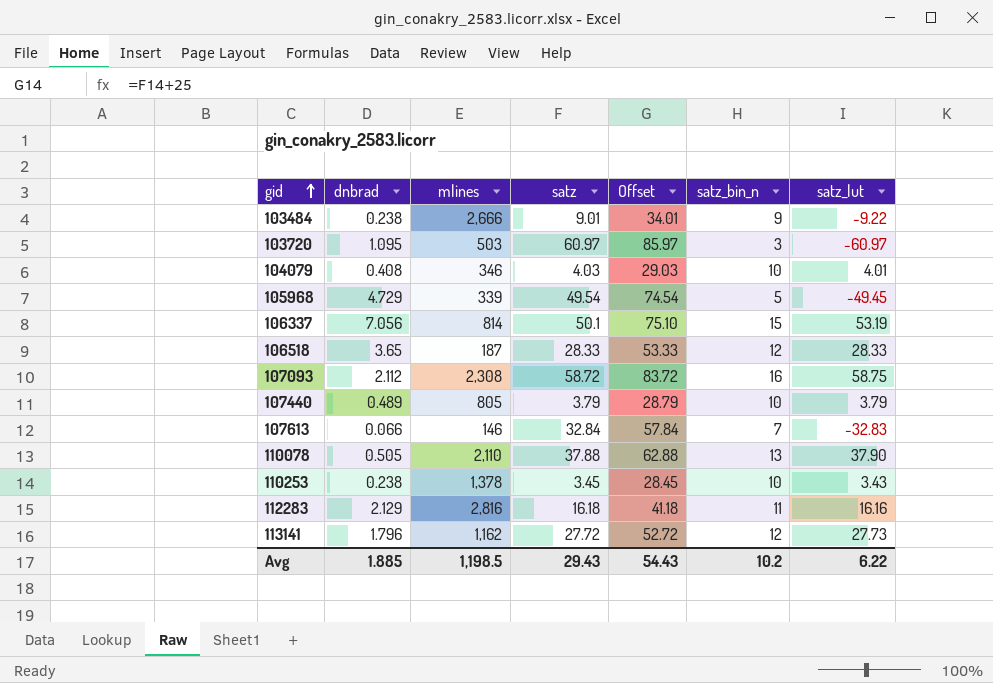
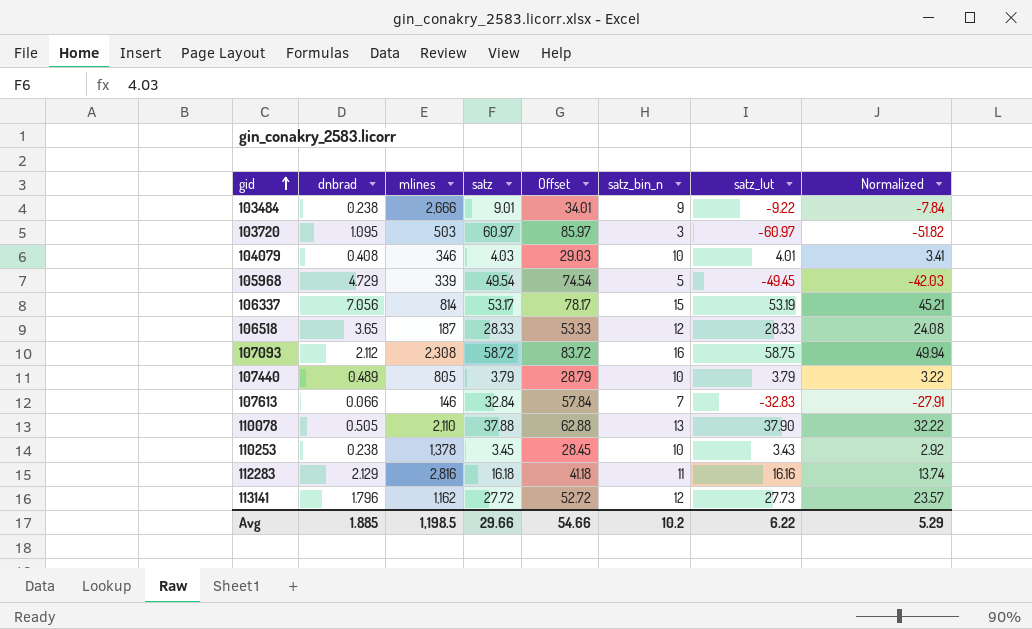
column Normalized | formula: none -> [satz_lut] * 0.85
106337 | satz: 50.1 -> 53.17
106337 | Offset: 75.10 -> 78.17
Avg | satz: 29.43 -> 29.66
Avg | Offset: 54.43 -> 54.66

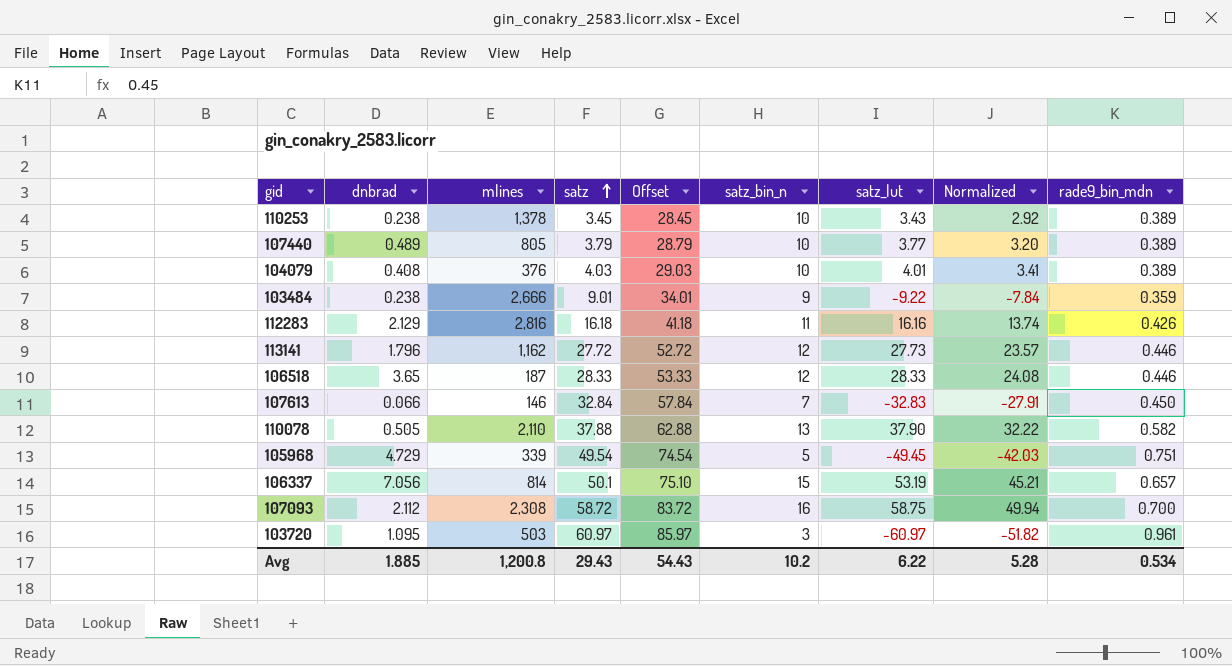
row order: gid ascending -> satz ascending
column rade9_bin_mdn | position: none -> 9
107440 | satz_lut: 3.79 -> 3.77
107440 | Normalized: 3.22 -> 3.20
104079 | mlines: 346 -> 376
106337 | satz: 53.17 -> 50.1
106337 | Offset: 78.17 -> 75.10
Avg | mlines: 1,198.5 -> 1,200.8
Avg | satz: 29.66 -> 29.43
Avg | Offset: 54.66 -> 54.43
Avg | Normalized: 5.29 -> 5.28

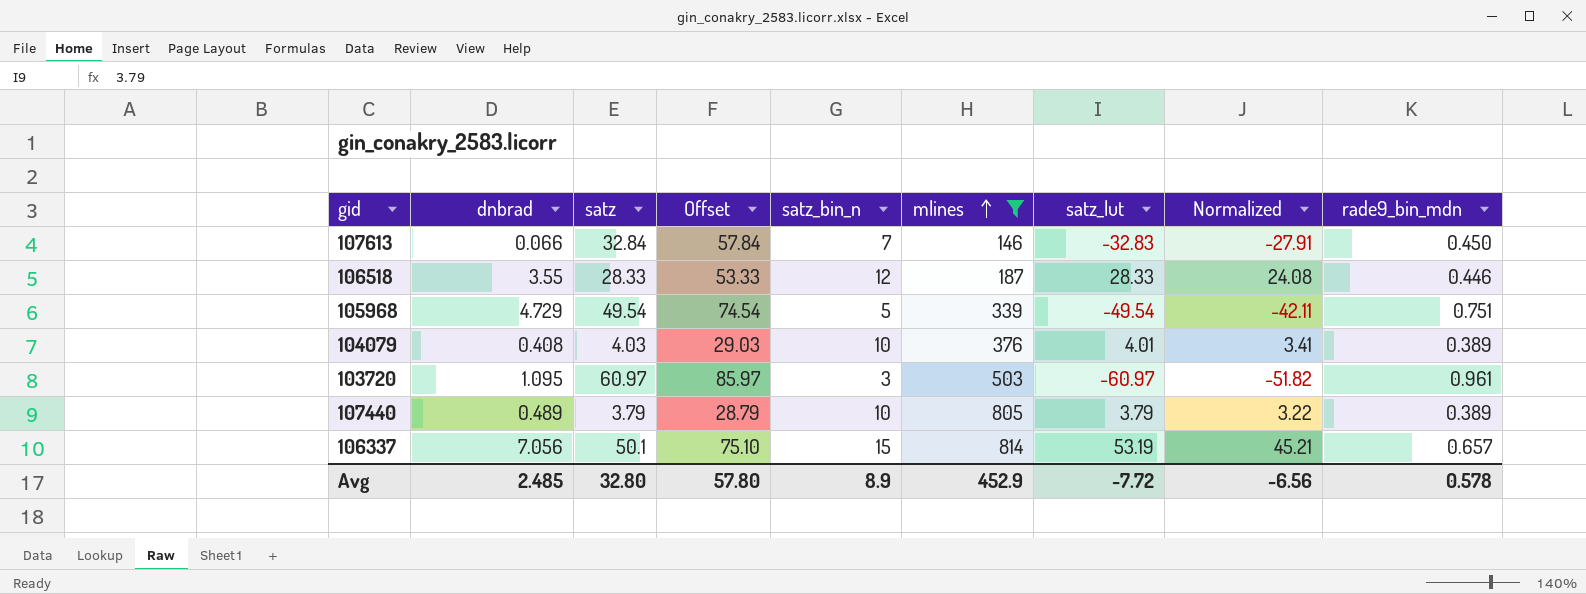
filter: none -> mlines <= 814
row order: satz ascending -> mlines ascending
column mlines | position: 3 -> 6
106518 | dnbrad: 3.65 -> 3.55
105968 | satz_lut: -49.45 -> -49.54
105968 | Normalized: -42.03 -> -42.11
107440 | satz_lut: 3.77 -> 3.79
107440 | Normalized: 3.20 -> 3.22
Avg | dnbrad: 1.885 -> 2.485
Avg | satz: 29.43 -> 32.80
Avg | Offset: 54.43 -> 57.80
Avg | satz_bin_n: 10.2 -> 8.9
Avg | mlines: 1,200.8 -> 452.9
Avg | satz_lut: 6.22 -> -7.72
Avg | Normalized: 5.28 -> -6.56
Avg | rade9_bin_mdn: 0.534 -> 0.578

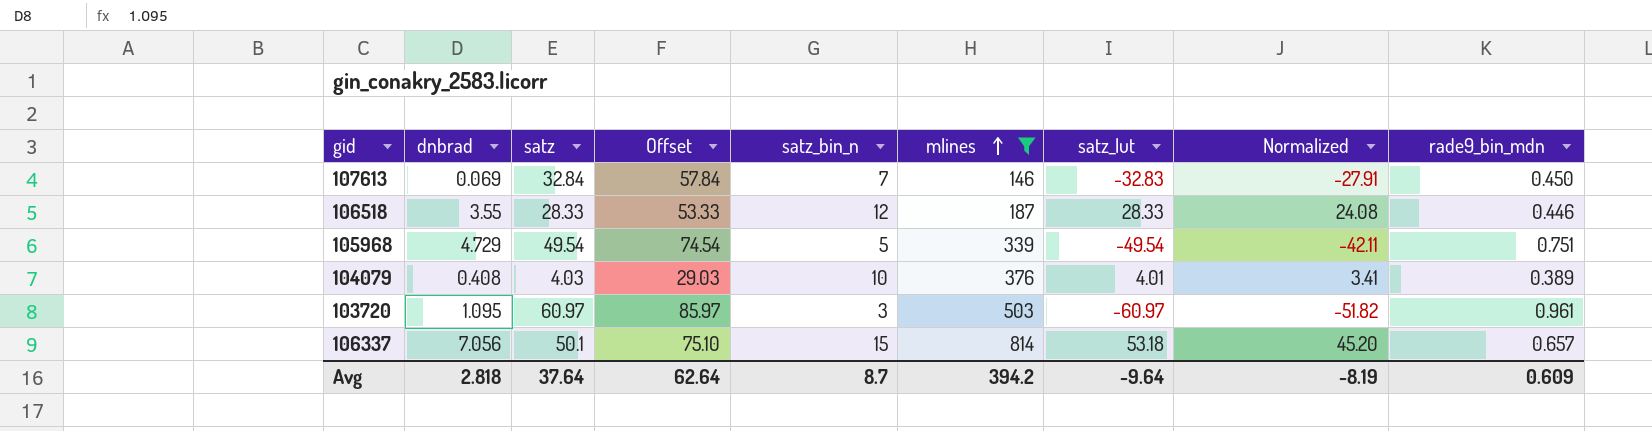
row 107440: 0.489 | 3.79 | 28.79 | 10 | 805 | 3.79 | 3.22 | 0.389 -> none
107613 | dnbrad: 0.066 -> 0.069
106337 | satz_lut: 53.19 -> 53.18
106337 | Normalized: 45.21 -> 45.20
Avg | dnbrad: 2.485 -> 2.818
Avg | satz: 32.80 -> 37.64
Avg | Offset: 57.80 -> 62.64
Avg | satz_bin_n: 8.9 -> 8.7
Avg | mlines: 452.9 -> 394.2
Avg | satz_lut: -7.72 -> -9.64
Avg | Normalized: -6.56 -> -8.19
Avg | rade9_bin_mdn: 0.578 -> 0.609

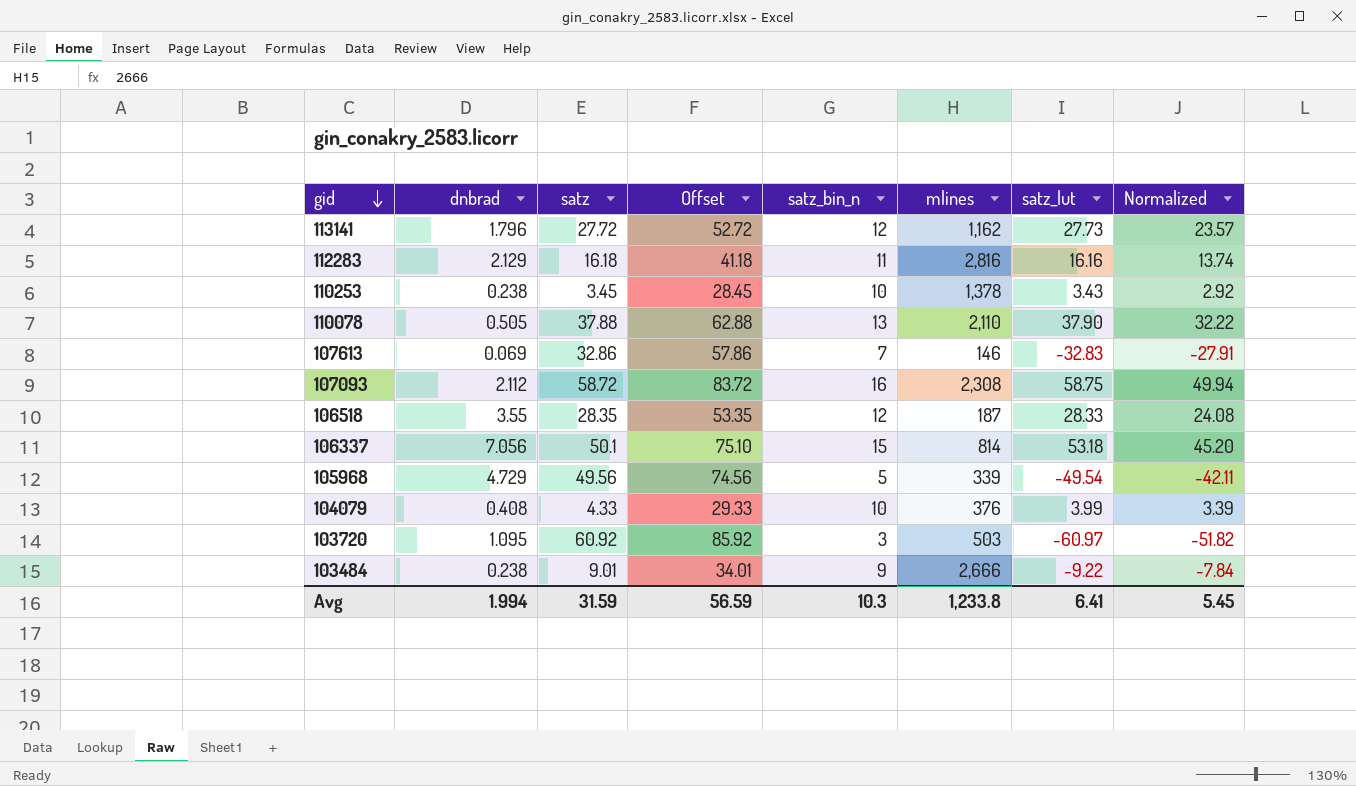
filter: mlines <= 814 -> none
row order: mlines ascending -> gid descending
column rade9_bin_mdn | position: 9 -> none
107613 | satz: 32.84 -> 32.86
107613 | Offset: 57.84 -> 57.86
106518 | satz: 28.33 -> 28.35
106518 | Offset: 53.33 -> 53.35
105968 | satz: 49.54 -> 49.56
105968 | Offset: 74.54 -> 74.56
104079 | satz: 4.03 -> 4.33
104079 | Offset: 29.03 -> 29.33
104079 | satz_lut: 4.01 -> 3.99
104079 | Normalized: 3.41 -> 3.39
103720 | satz: 60.97 -> 60.92
103720 | Offset: 85.97 -> 85.92
Avg | dnbrad: 2.818 -> 1.994
Avg | satz: 37.64 -> 31.59
Avg | Offset: 62.64 -> 56.59
Avg | satz_bin_n: 8.7 -> 10.3
Avg | mlines: 394.2 -> 1,233.8
Avg | satz_lut: -9.64 -> 6.41
Avg | Normalized: -8.19 -> 5.45

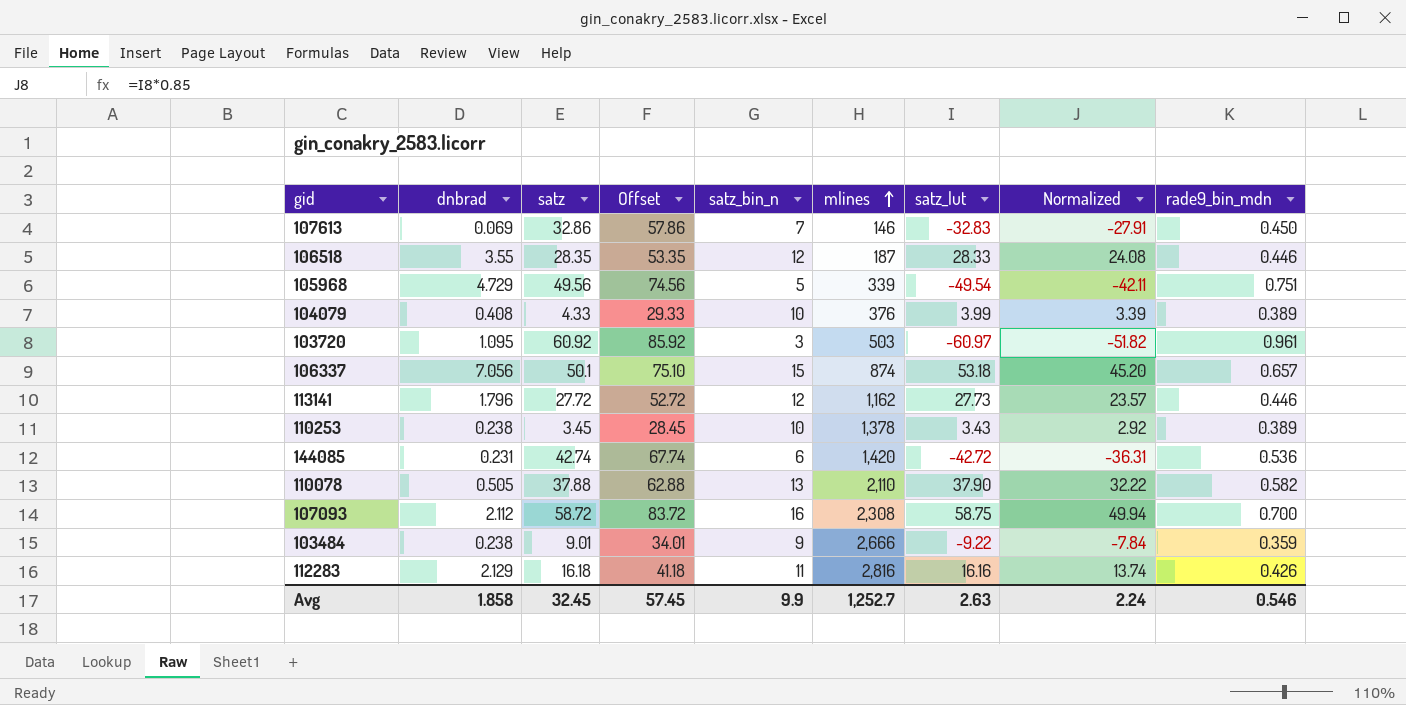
row order: gid descending -> mlines ascending
column rade9_bin_mdn | position: none -> 9
106337 | mlines: 814 -> 874
row 144085: none -> 0.231 | 42.74 | 67.74 | 6 | 1,420 | -42.72 | -36.31 | 0.536
Avg | dnbrad: 1.994 -> 1.858
Avg | satz: 31.59 -> 32.45
Avg | Offset: 56.59 -> 57.45
Avg | satz_bin_n: 10.3 -> 9.9
Avg | mlines: 1,233.8 -> 1,252.7
Avg | satz_lut: 6.41 -> 2.63
Avg | Normalized: 5.45 -> 2.24

